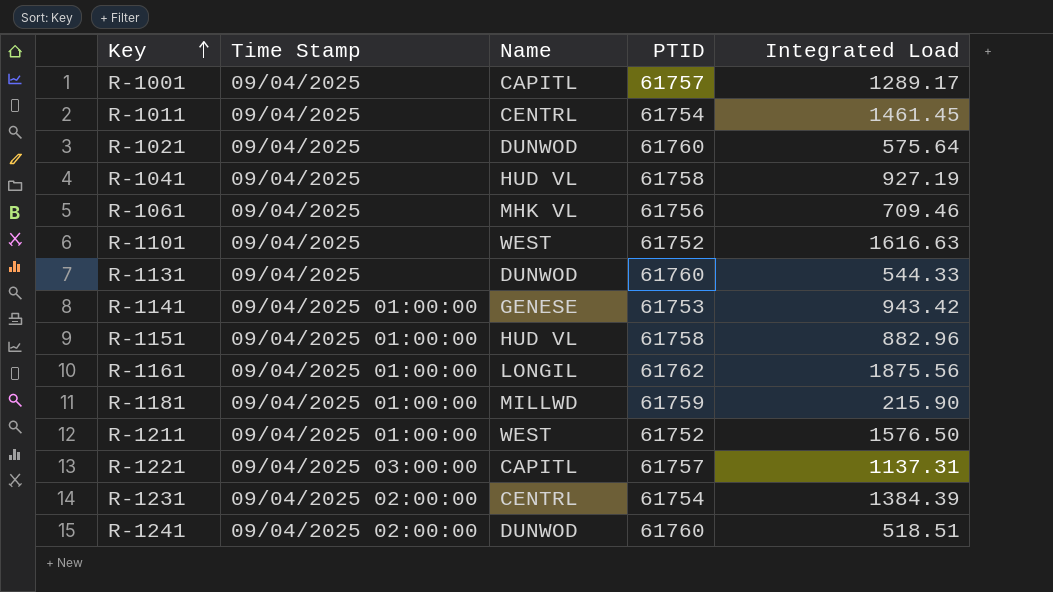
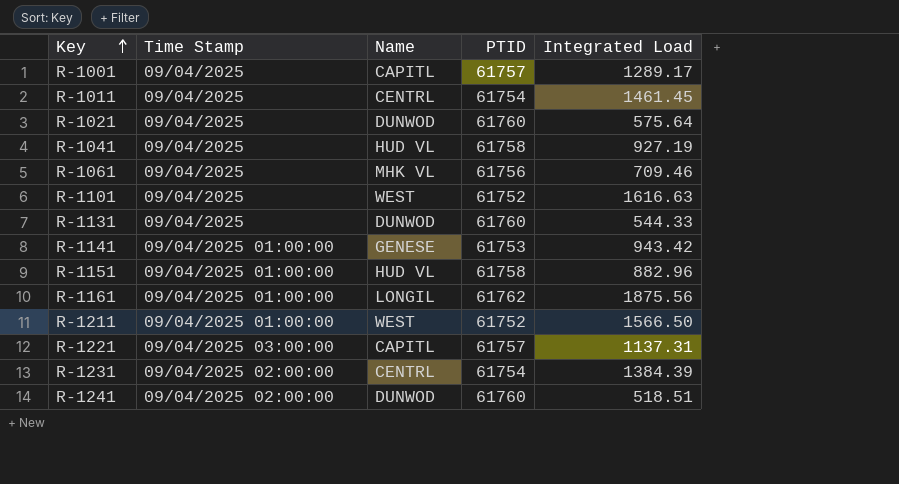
row R-1181: 09/04/2025 01:00:00 | MILLWD | 61759 | 215.90 -> none
R-1211 | Integrated Load: 1576.50 -> 1566.50

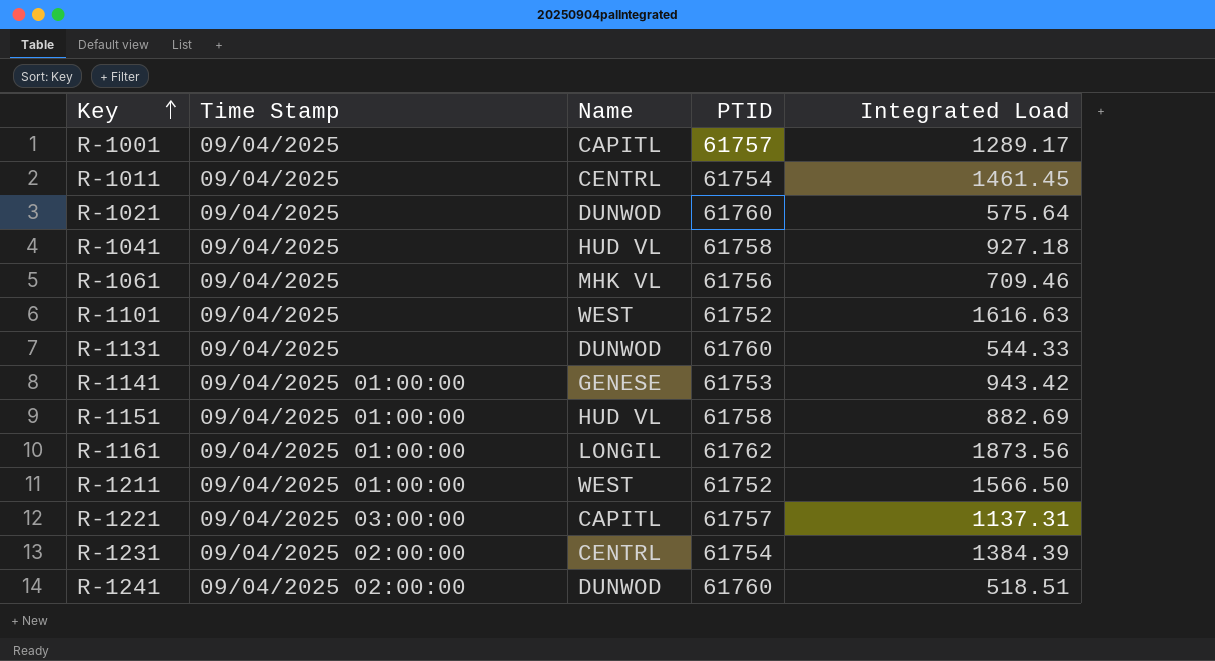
R-1041 | Integrated Load: 927.19 -> 927.18
R-1151 | Integrated Load: 882.96 -> 882.69
R-1161 | Integrated Load: 1875.56 -> 1873.56

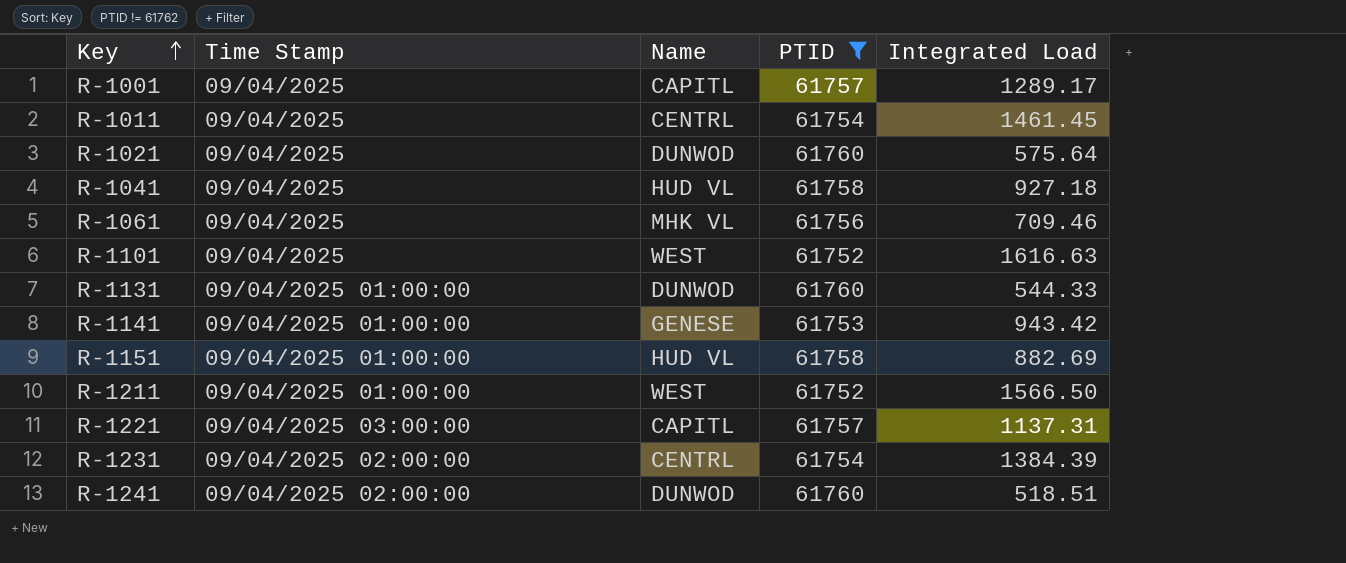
filter: none -> PTID != 61762
R-1131 | Time Stamp: 09/04/2025 -> 09/04/2025 01:00:00

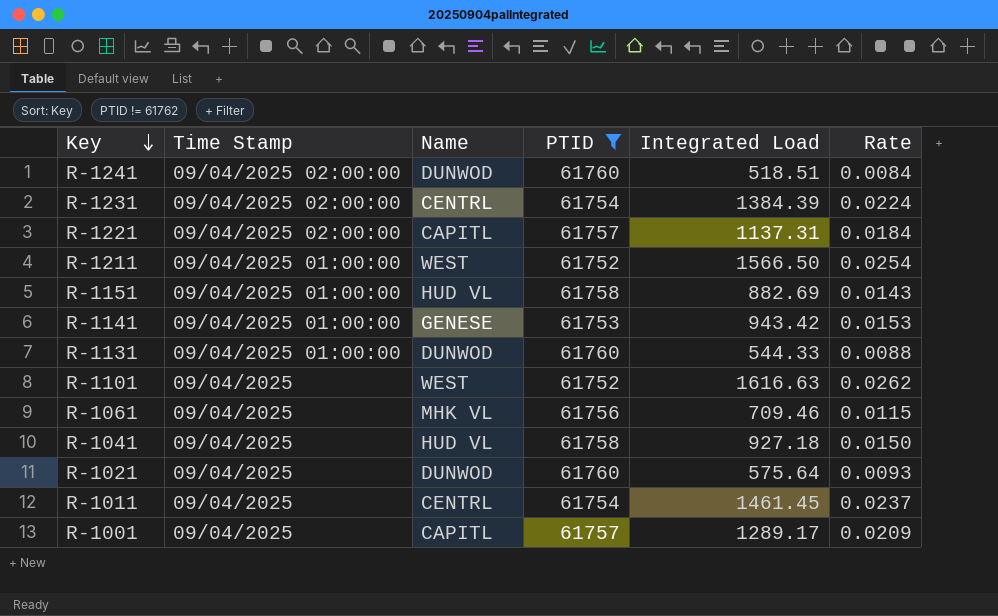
row order: Key ascending -> Key descending
column Rate | formula: none -> [Integrated Load] / [PTID]
R-1221 | Time Stamp: 09/04/2025 03:00:00 -> 09/04/2025 02:00:00

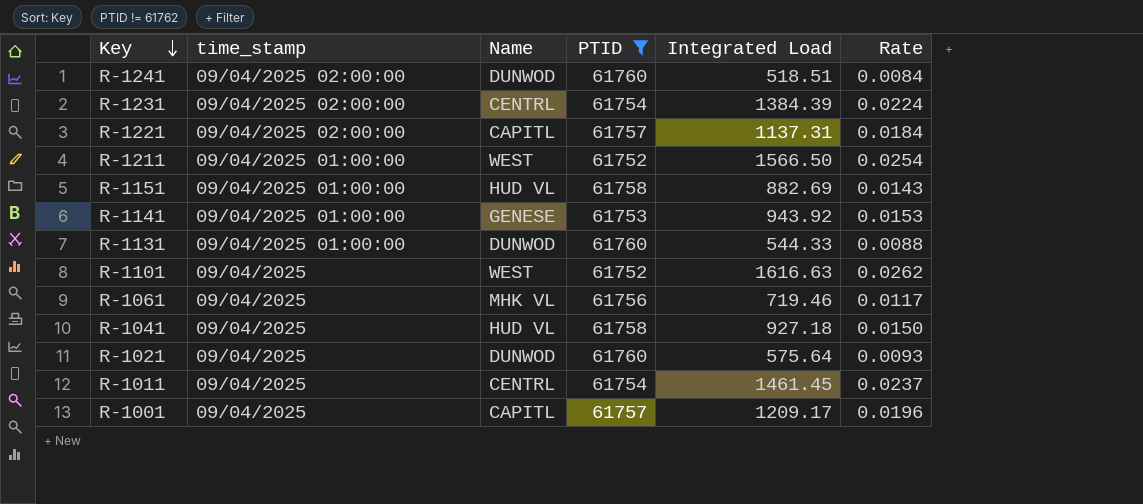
column name: Time Stamp -> time_stamp
R-1141 | Integrated Load: 943.42 -> 943.92
R-1061 | Integrated Load: 709.46 -> 719.46
R-1061 | Rate: 0.0115 -> 0.0117
R-1001 | Integrated Load: 1289.17 -> 1209.17
R-1001 | Rate: 0.0209 -> 0.0196

